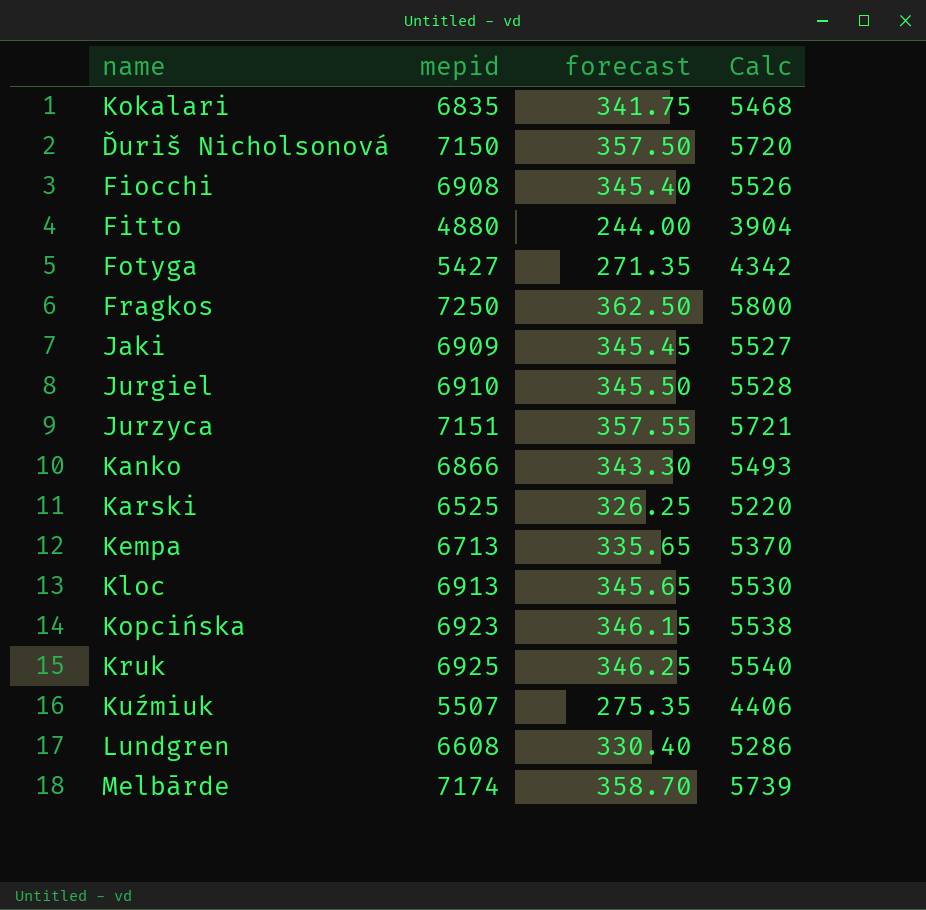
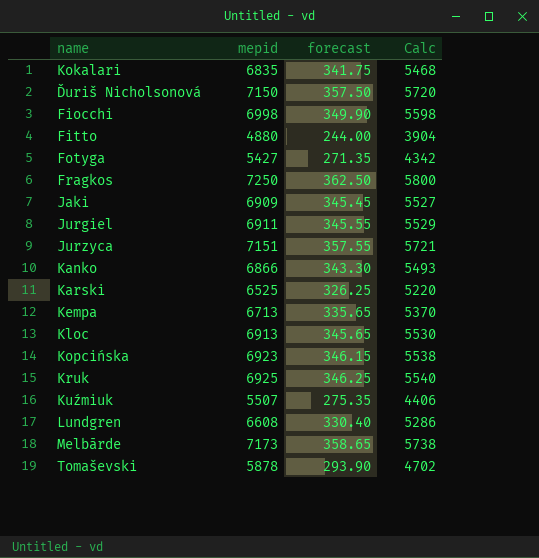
Fiocchi | mepid: 6908 -> 6998
Fiocchi | forecast: 345.40 -> 349.90
Fiocchi | Calc: 5526 -> 5598
Jurgiel | mepid: 6910 -> 6911
Jurgiel | forecast: 345.50 -> 345.55
Jurgiel | Calc: 5528 -> 5529
Melbārde | mepid: 7174 -> 7173
Melbārde | forecast: 358.70 -> 358.65
Melbārde | Calc: 5739 -> 5738
row Tomaševski: none -> 5878 | 293.90 | 4702

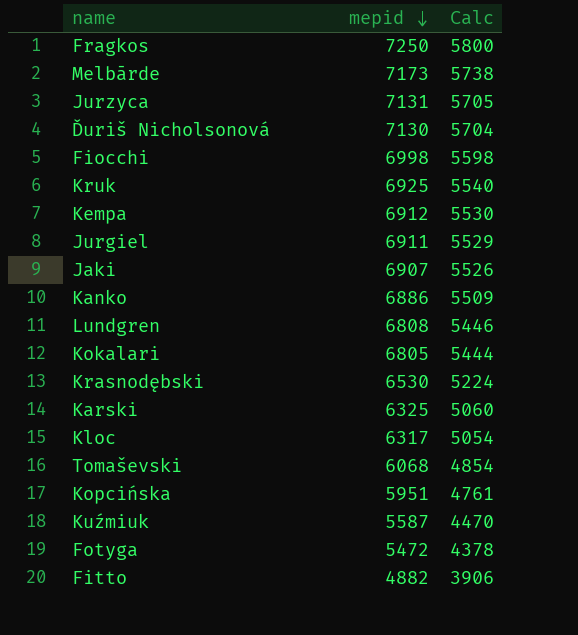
row order: none -> mepid descending
column forecast | formula: [mepid] * 0.05 -> none
Jurzyca | mepid: 7151 -> 7131
Jurzyca | Calc: 5721 -> 5705
Ďuriš Nicholsonová | mepid: 7150 -> 7130
Ďuriš Nicholsonová | Calc: 5720 -> 5704
Kempa | mepid: 6713 -> 6912
Kempa | Calc: 5370 -> 5530
Jaki | mepid: 6909 -> 6907
Jaki | Calc: 5527 -> 5526
Kanko | mepid: 6866 -> 6886
Kanko | Calc: 5493 -> 5509
Lundgren | mepid: 6608 -> 6808
Lundgren | Calc: 5286 -> 5446
Kokalari | mepid: 6835 -> 6805
Kokalari | Calc: 5468 -> 5444
row Krasnodębski: none -> 6530 | 5224
Karski | mepid: 6525 -> 6325
Karski | Calc: 5220 -> 5060
Kloc | mepid: 6913 -> 6317
Kloc | Calc: 5530 -> 5054
Tomaševski | mepid: 5878 -> 6068
Tomaševski | Calc: 4702 -> 4854
Kopcińska | mepid: 6923 -> 5951
Kopcińska | Calc: 5538 -> 4761
Kuźmiuk | mepid: 5507 -> 5587
Kuźmiuk | Calc: 4406 -> 4470
Fotyga | mepid: 5427 -> 5472
Fotyga | Calc: 4342 -> 4378
Fitto | mepid: 4880 -> 4882
Fitto | Calc: 3904 -> 3906

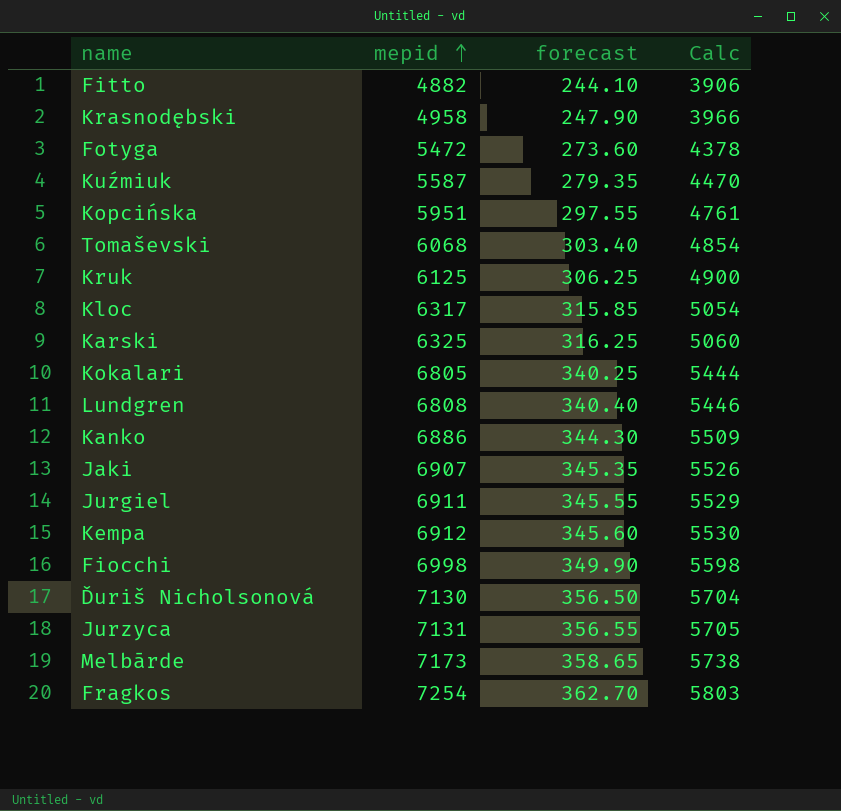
row order: mepid descending -> mepid ascending
column forecast | formula: none -> [mepid] * 0.05
Krasnodębski | mepid: 6530 -> 4958
Krasnodębski | Calc: 5224 -> 3966
Kruk | mepid: 6925 -> 6125
Kruk | Calc: 5540 -> 4900
Fragkos | mepid: 7250 -> 7254
Fragkos | Calc: 5800 -> 5803

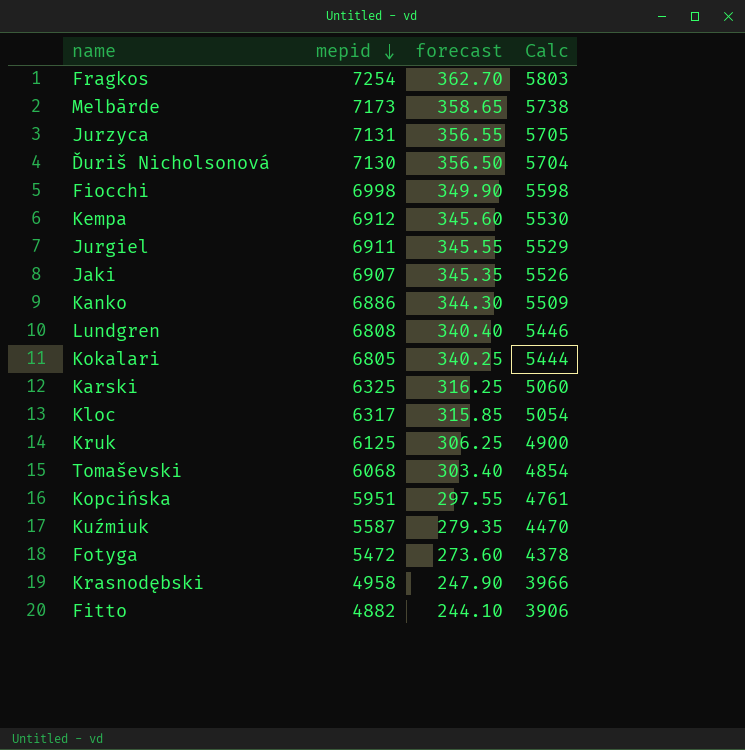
row order: mepid ascending -> mepid descending

